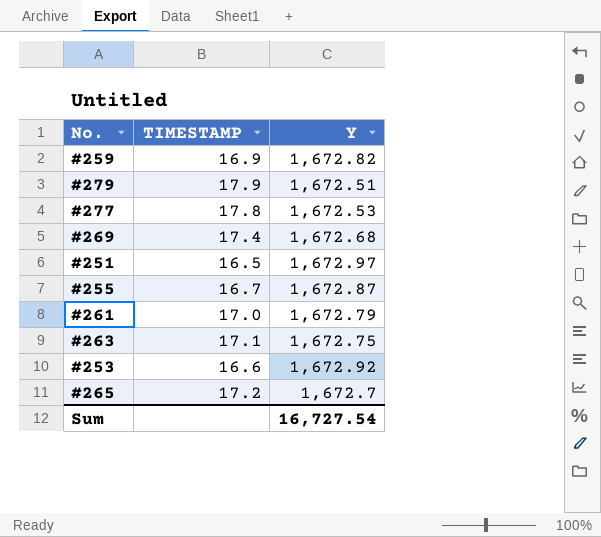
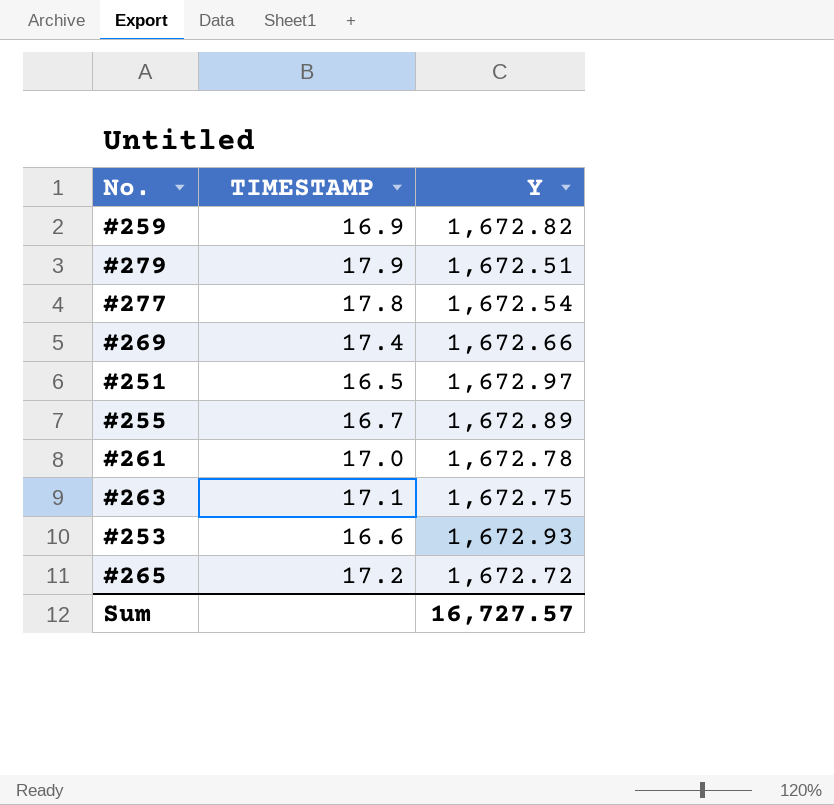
#277 | Y: 1,672.53 -> 1,672.54
#269 | Y: 1,672.68 -> 1,672.66
#255 | Y: 1,672.87 -> 1,672.89
#261 | Y: 1,672.79 -> 1,672.78
#253 | Y: 1,672.92 -> 1,672.93
#265 | Y: 1,672.7 -> 1,672.72
Sum | Y: 16,727.54 -> 16,727.57

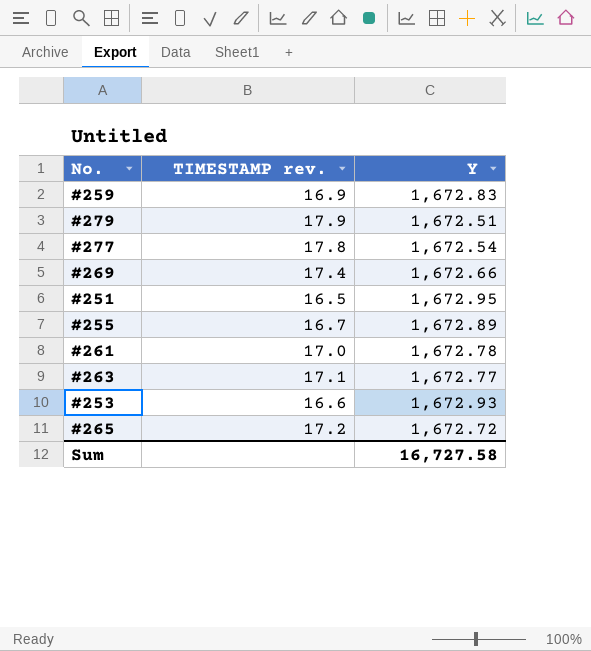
column name: TIMESTAMP -> TIMESTAMP rev.
#259 | Y: 1,672.82 -> 1,672.83
#251 | Y: 1,672.97 -> 1,672.95
#263 | Y: 1,672.75 -> 1,672.77
Sum | Y: 16,727.57 -> 16,727.58

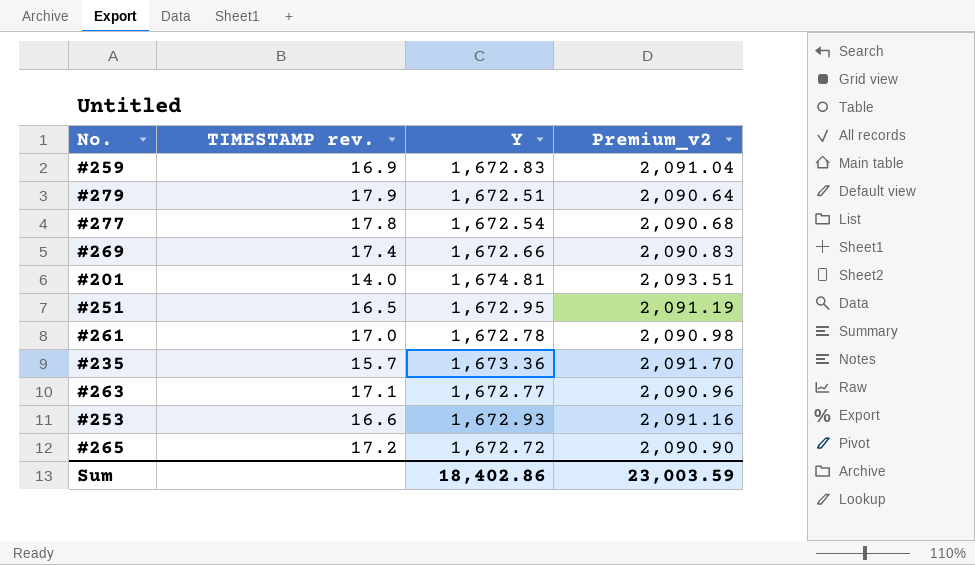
column Premium_v2 | formula: none -> [Y] * 1.25
row #255: 16.7 | 1,672.89 -> none
row #201: none -> 14.0 | 1,674.81 | 2,093.51
row #235: none -> 15.7 | 1,673.36 | 2,091.70
Sum | Y: 16,727.58 -> 18,402.86

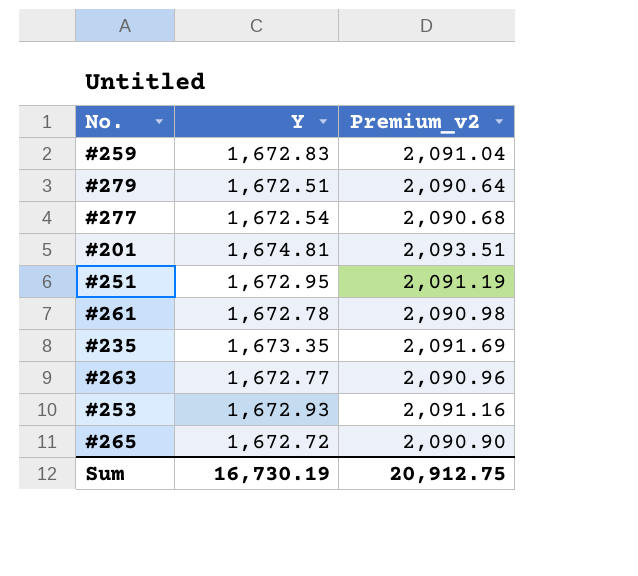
column TIMESTAMP rev. | position: 2 -> none
row #269: 17.4 | 1,672.66 | 2,090.83 -> none
#235 | Y: 1,673.36 -> 1,673.35
#235 | Premium_v2: 2,091.70 -> 2,091.69
Sum | Y: 18,402.86 -> 16,730.19
Sum | Premium_v2: 23,003.59 -> 20,912.75

